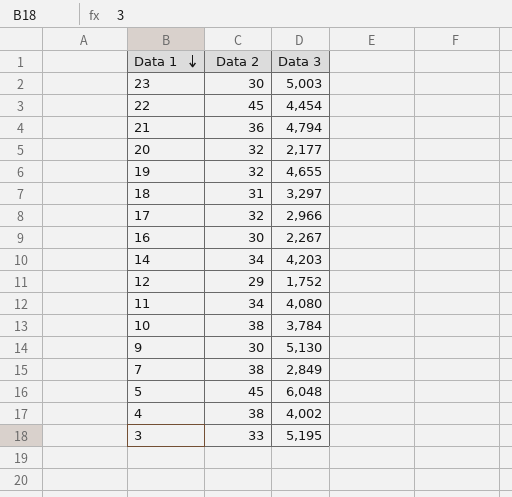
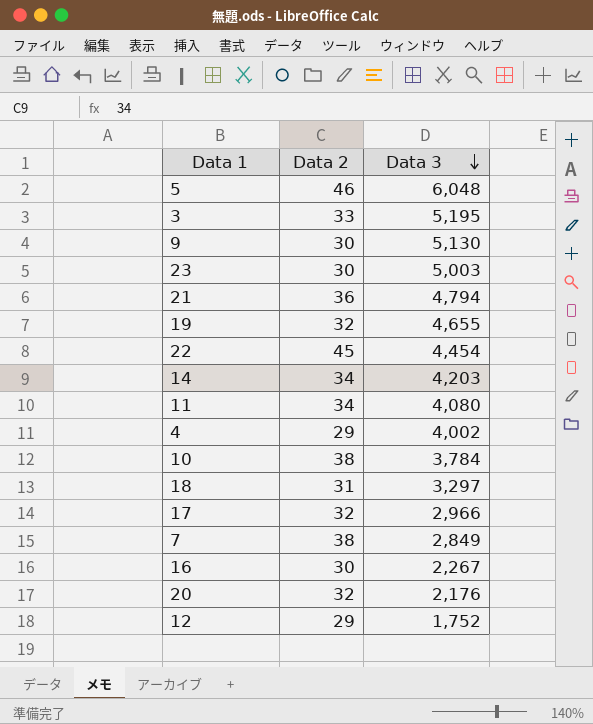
row order: Data 1 descending -> Data 3 descending
5 | Data 2: 45 -> 46
4 | Data 2: 38 -> 29
20 | Data 3: 2,177 -> 2,176

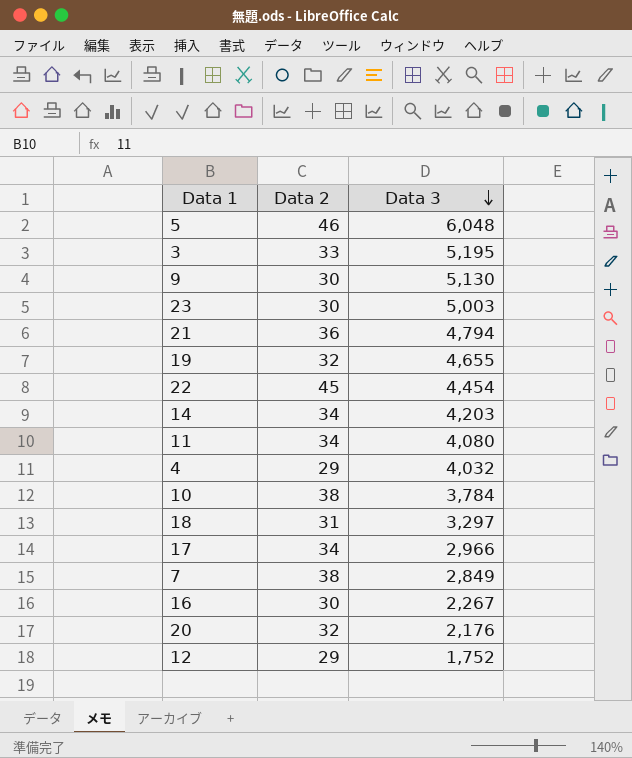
4 | Data 3: 4,002 -> 4,032
17 | Data 2: 32 -> 34

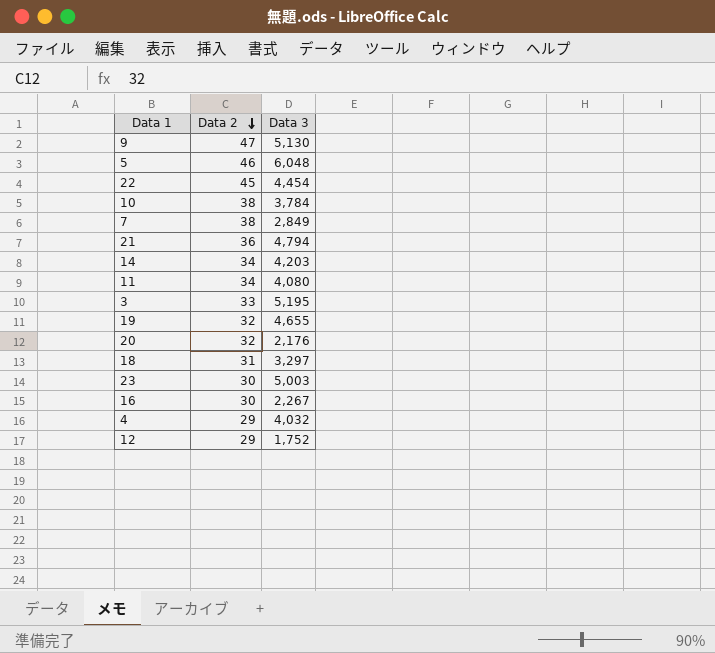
row order: Data 3 descending -> Data 2 descending
row 17: 34 | 2,966 -> none
9 | Data 2: 30 -> 47

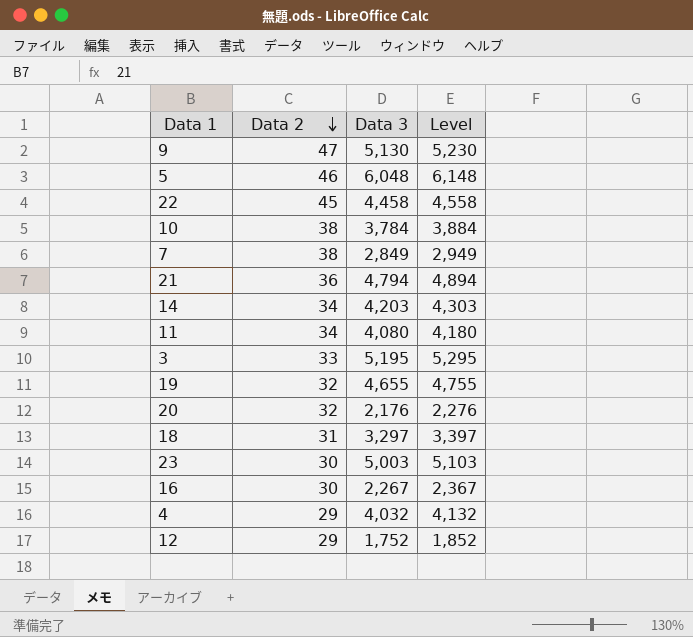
column Level | formula: none -> [Data 3] + 100
22 | Data 3: 4,454 -> 4,458

